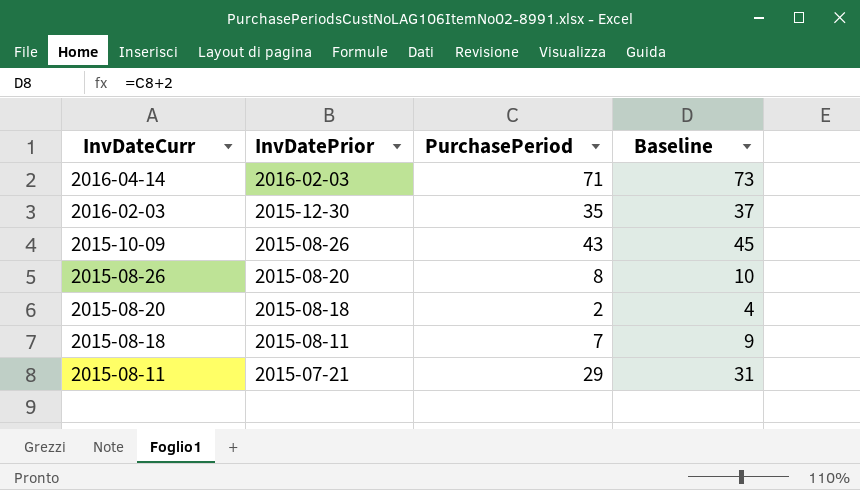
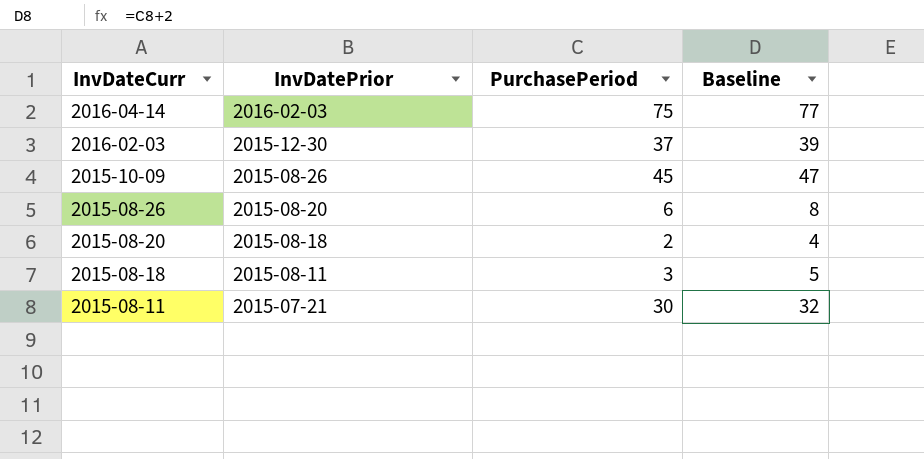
2016-04-14 | PurchasePeriod: 71 -> 75
2016-04-14 | Baseline: 73 -> 77
2016-02-03 | PurchasePeriod: 35 -> 37
2016-02-03 | Baseline: 37 -> 39
2015-10-09 | PurchasePeriod: 43 -> 45
2015-10-09 | Baseline: 45 -> 47
2015-08-26 | PurchasePeriod: 8 -> 6
2015-08-26 | Baseline: 10 -> 8
2015-08-18 | PurchasePeriod: 7 -> 3
2015-08-18 | Baseline: 9 -> 5
2015-08-11 | PurchasePeriod: 29 -> 30
2015-08-11 | Baseline: 31 -> 32

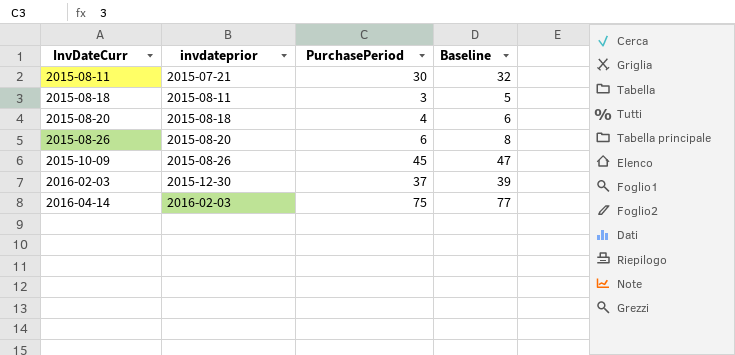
row order: InvDateCurr descending -> InvDateCurr ascending
column name: InvDatePrior -> invdateprior
2015-08-20 | PurchasePeriod: 2 -> 4
2015-08-20 | Baseline: 4 -> 6

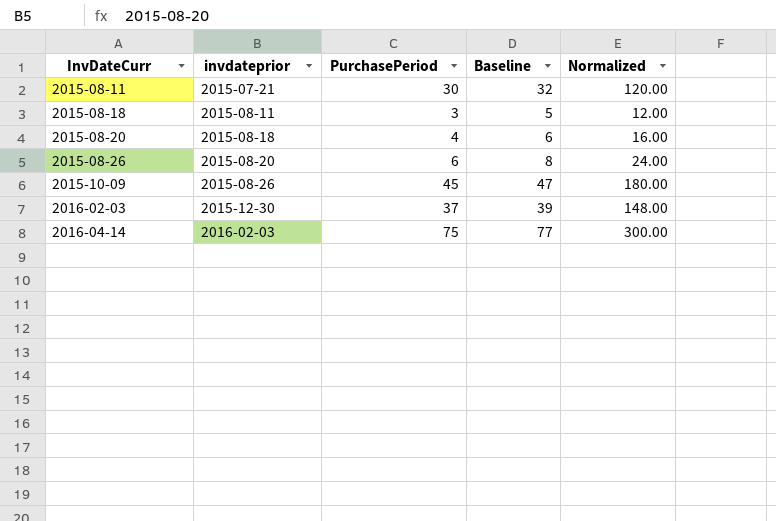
column Normalized | formula: none -> [PurchasePeriod] * 4

